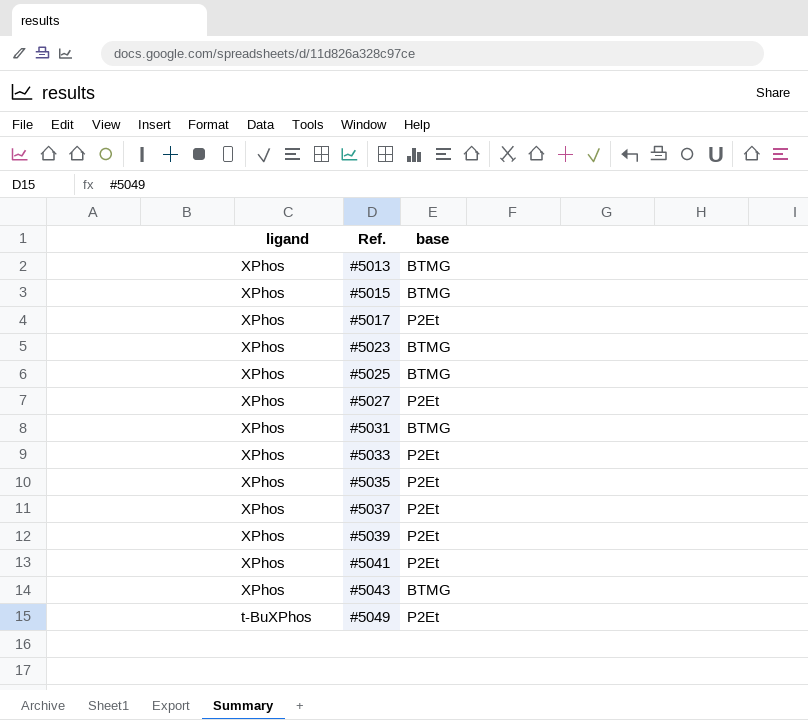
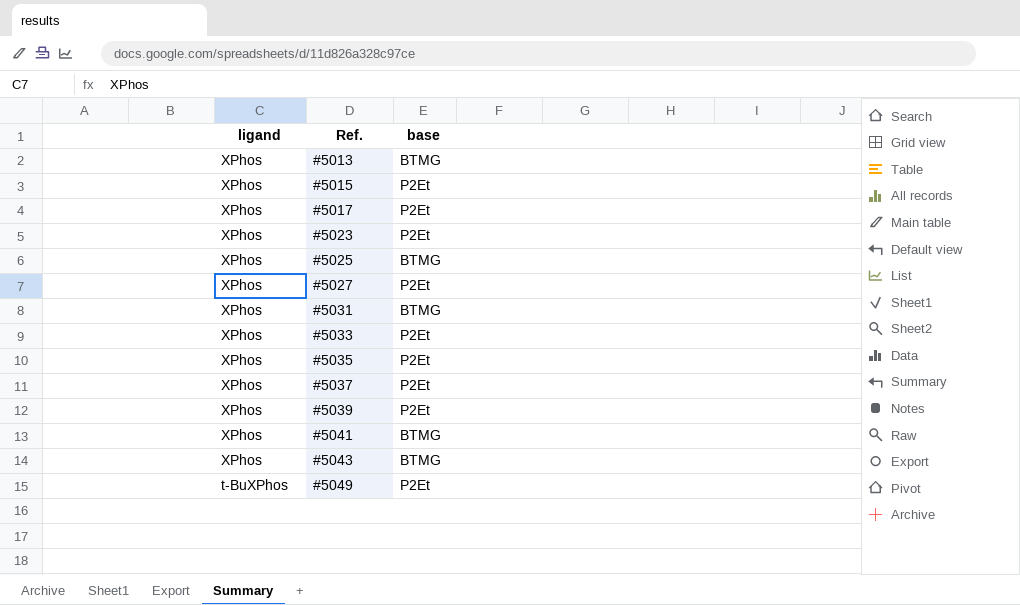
#5015 | base: BTMG -> P2Et
#5023 | base: BTMG -> P2Et
#5041 | base: P2Et -> BTMG

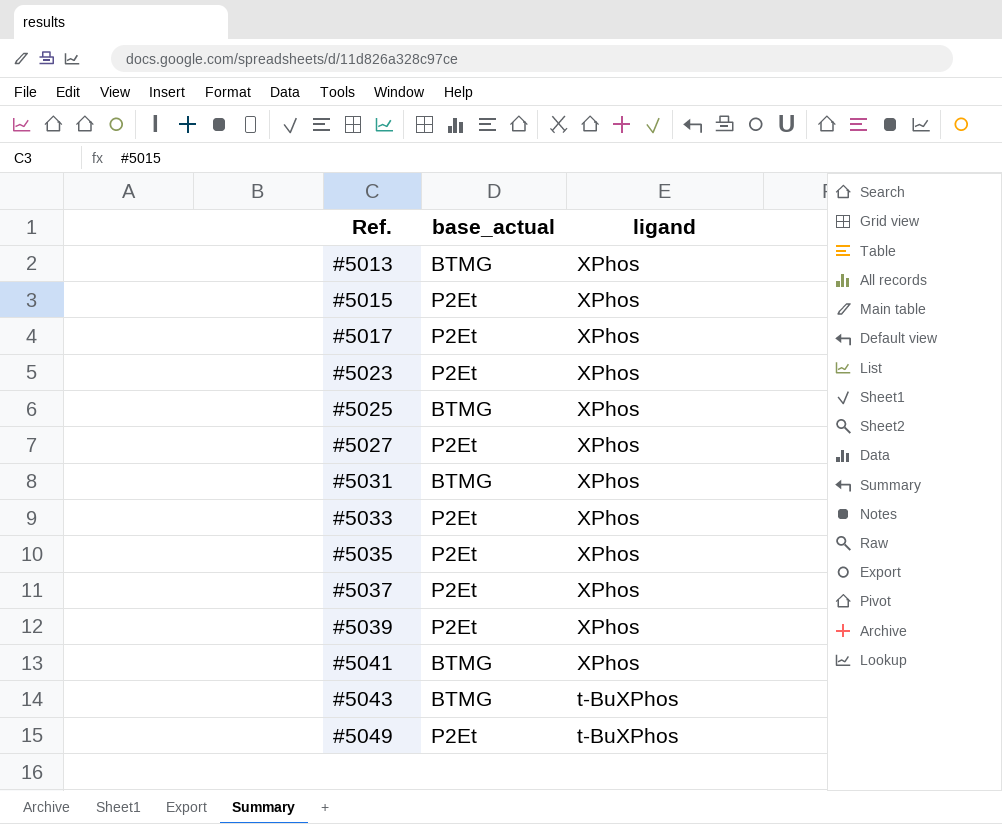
column name: base -> base_actual
column ligand | position: 1 -> 3
#5043 | ligand: XPhos -> t-BuXPhos

